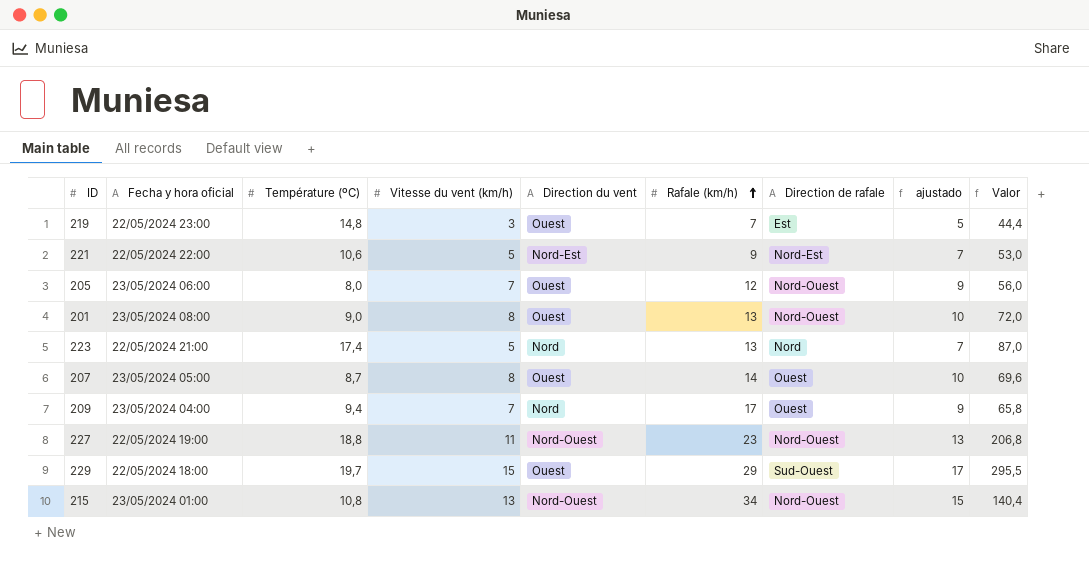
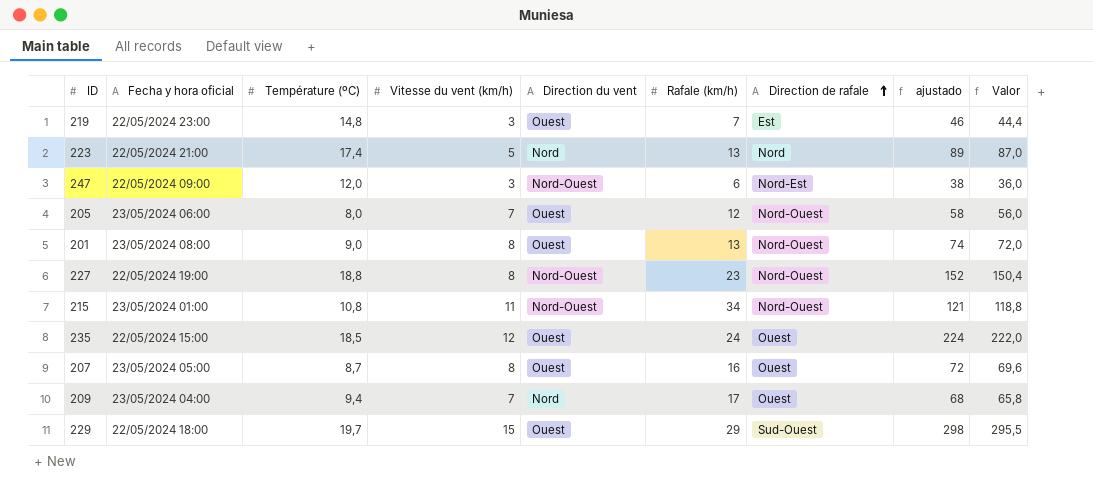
row order: Rafale (km/h) ascending -> Direction de rafale ascending
column ajustado | formula: [Vitesse du vent (km/h)] + 2 -> [Valor] + 2
row 221: 22/05/2024 22:00 | 10,6 | 5 | Nord-Est | 9 | Nord-Est | 7 | 53,0 -> none
row 247: none -> 22/05/2024 09:00 | 12,0 | 3 | Nord-Ouest | 6 | Nord-Est | 38 | 36,0
227 | Vitesse du vent (km/h): 11 -> 8
227 | Valor: 206,8 -> 150,4
215 | Vitesse du vent (km/h): 13 -> 11
215 | Valor: 140,4 -> 118,8
row 235: none -> 22/05/2024 15:00 | 18,5 | 12 | Ouest | 24 | Ouest | 224 | 222,0
207 | Rafale (km/h): 14 -> 16

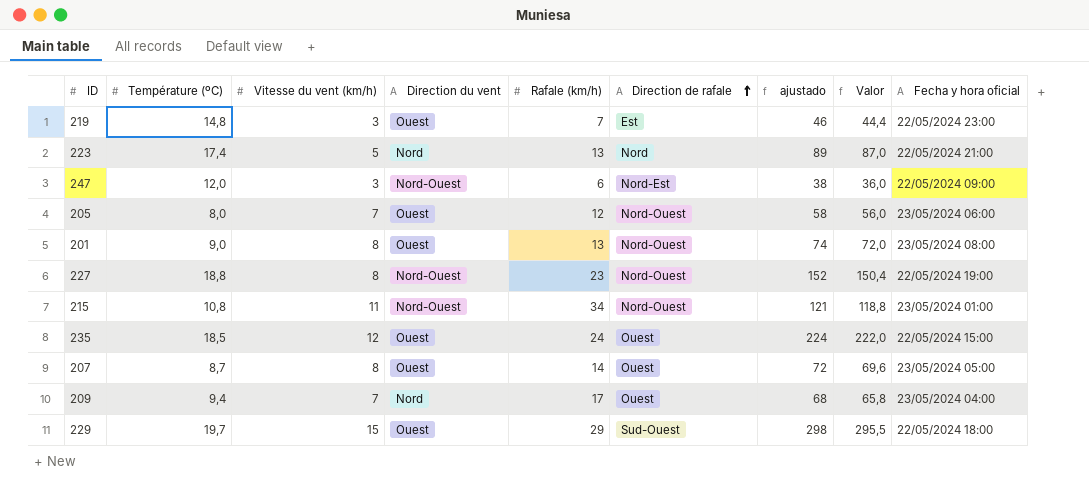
column Fecha y hora oficial | position: 2 -> 9
207 | Rafale (km/h): 16 -> 14

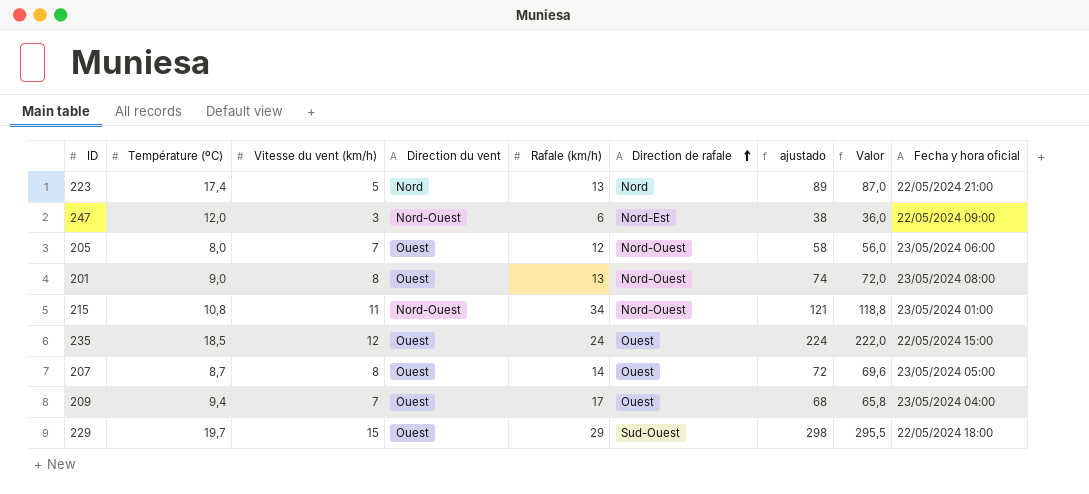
row 219: 14,8 | 3 | Ouest | 7 | Est | 46 | 44,4 | 22/05/2024 23:00 -> none
row 227: 18,8 | 8 | Nord-Ouest | 23 | Nord-Ouest | 152 | 150,4 | 22/05/2024 19:00 -> none
209 | Direction du vent: Nord -> Ouest

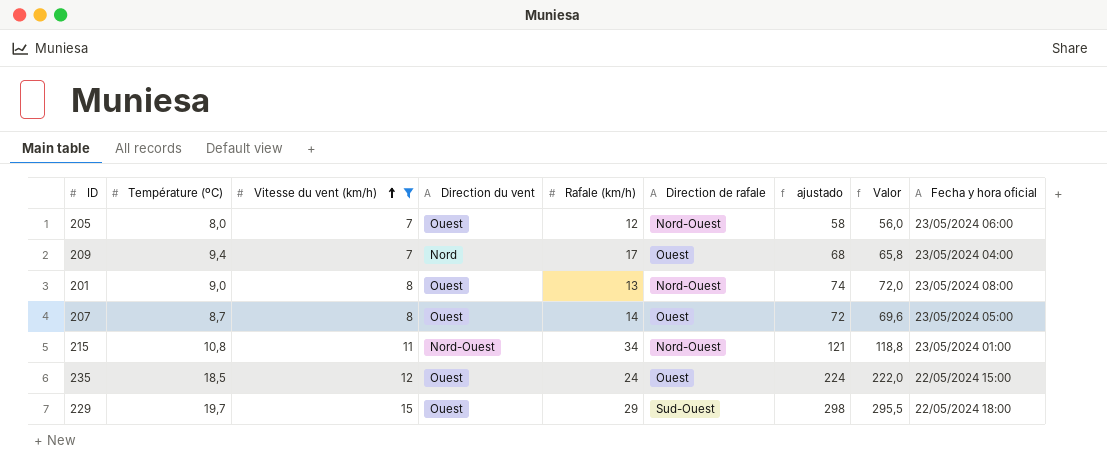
filter: none -> Vitesse du vent (km/h) >= 7
row order: Direction de rafale ascending -> Vitesse du vent (km/h) ascending
209 | Direction du vent: Ouest -> Nord

